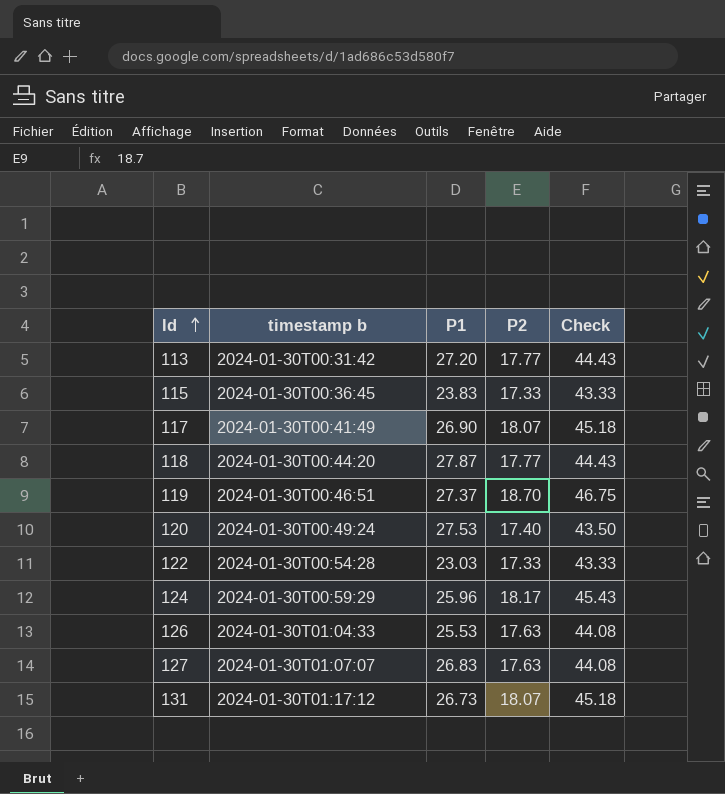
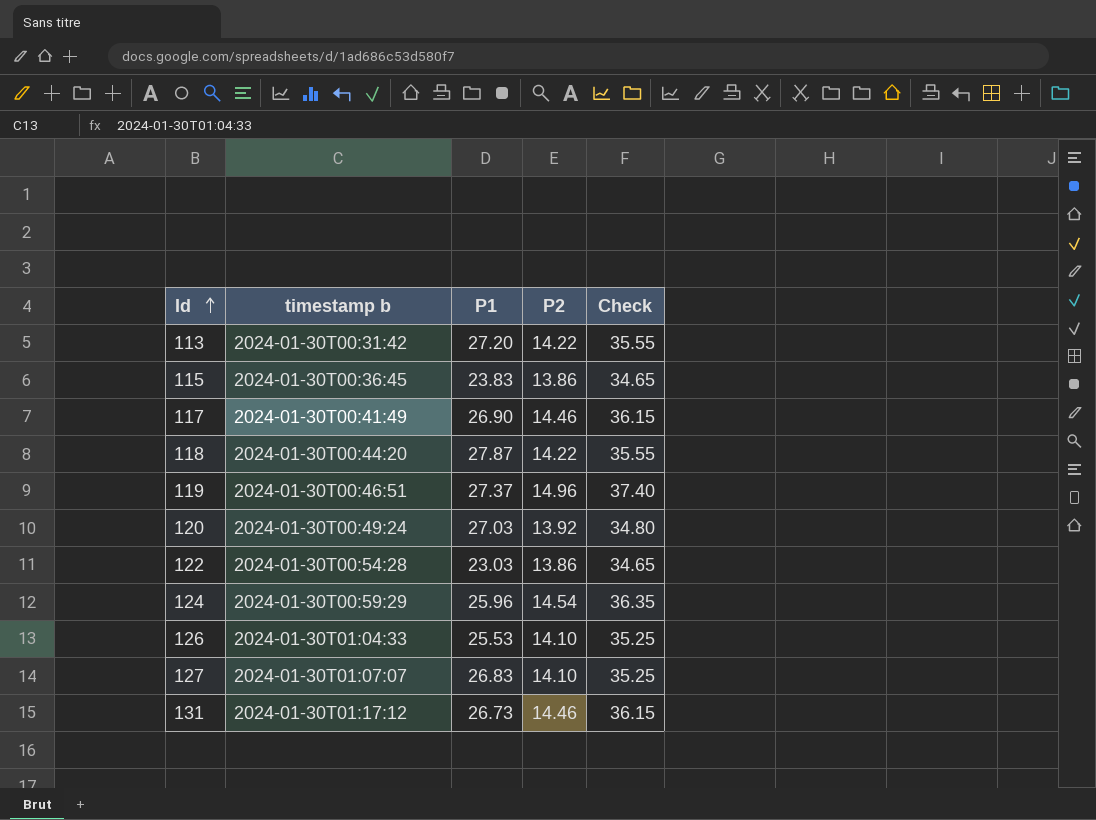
113 | P2: 17.77 -> 14.22
113 | Check: 44.43 -> 35.55
115 | P2: 17.33 -> 13.86
115 | Check: 43.33 -> 34.65
117 | P2: 18.07 -> 14.46
117 | Check: 45.18 -> 36.15
118 | P2: 17.77 -> 14.22
118 | Check: 44.43 -> 35.55
119 | P2: 18.70 -> 14.96
119 | Check: 46.75 -> 37.40
120 | P1: 27.53 -> 27.03
120 | P2: 17.40 -> 13.92
120 | Check: 43.50 -> 34.80
122 | P2: 17.33 -> 13.86
122 | Check: 43.33 -> 34.65
124 | P2: 18.17 -> 14.54
124 | Check: 45.43 -> 36.35
126 | P2: 17.63 -> 14.10
126 | Check: 44.08 -> 35.25
127 | P2: 17.63 -> 14.10
127 | Check: 44.08 -> 35.25
131 | P2: 18.07 -> 14.46
131 | Check: 45.18 -> 36.15

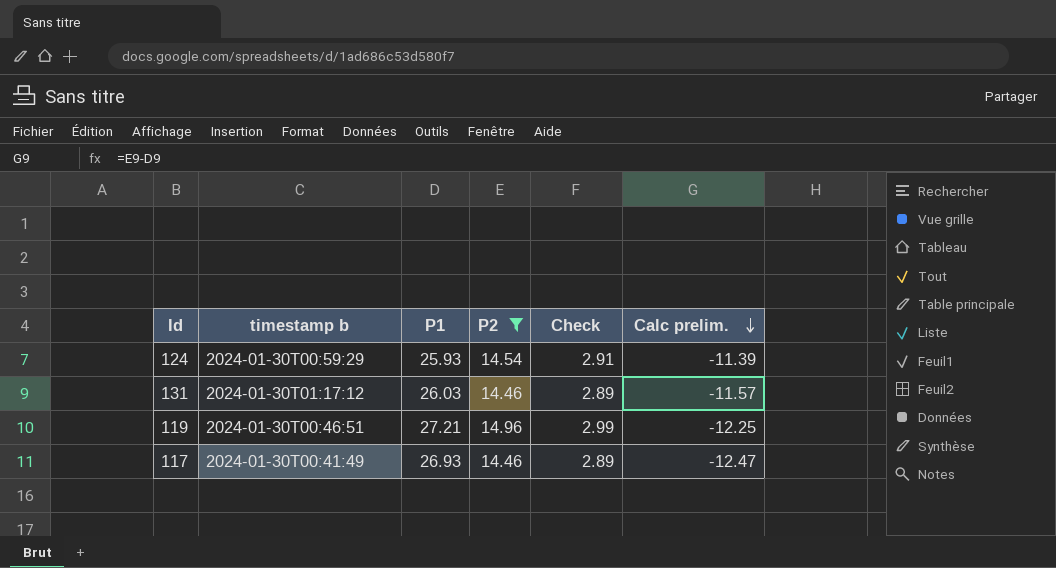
filter: none -> P2 >= 14.46
row order: Id ascending -> Calc prelim. descending
column Check | formula: [P2] * 2.5 -> [P2] * 0.2
column Calc prelim. | formula: none -> [P2] - [P1]
124 | P1: 25.96 -> 25.93
131 | P1: 26.73 -> 26.03
119 | P1: 27.37 -> 27.21
117 | P1: 26.90 -> 26.93

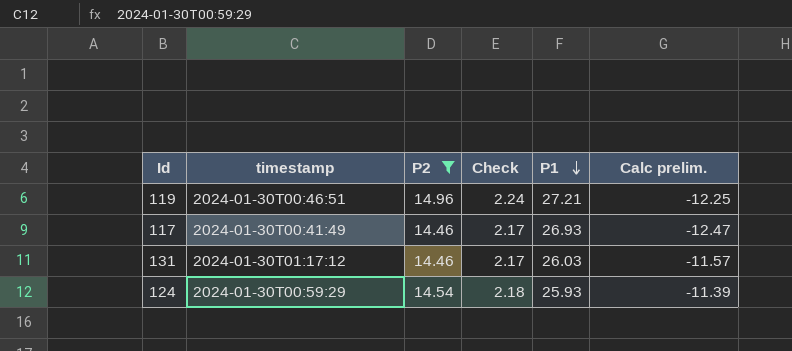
row order: Calc prelim. descending -> P1 descending
column name: timestamp b -> timestamp
column Check | formula: [P2] * 0.2 -> [P2] * 0.15
column P1 | position: 3 -> 5

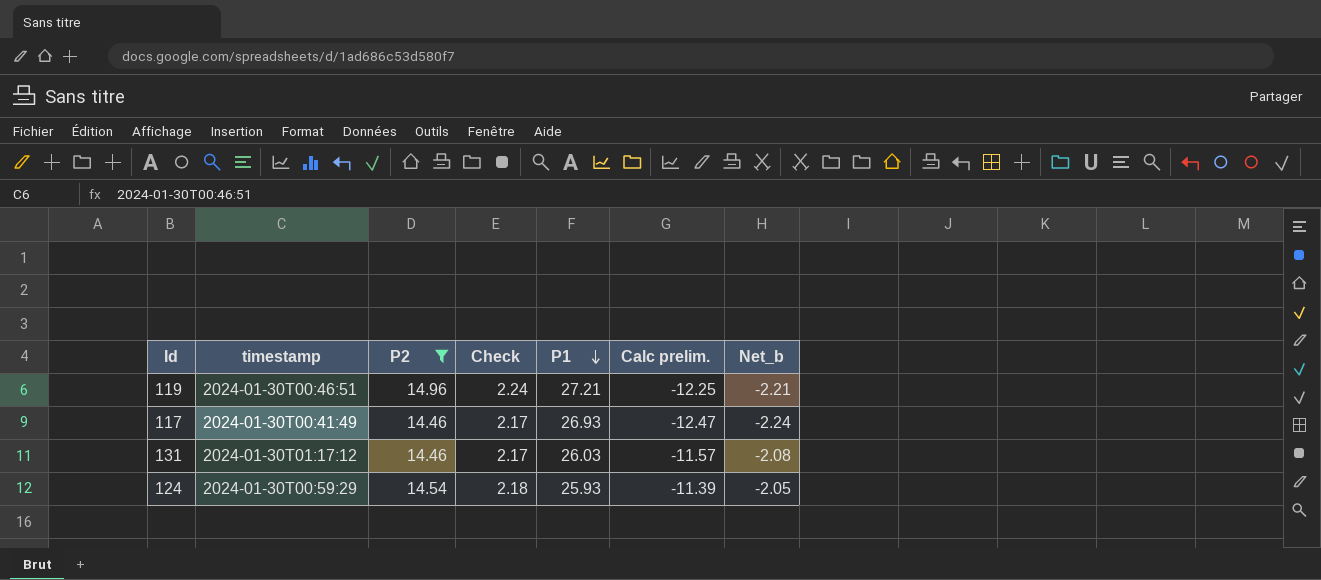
column Net_b | formula: none -> [Calc prelim.] * 0.18

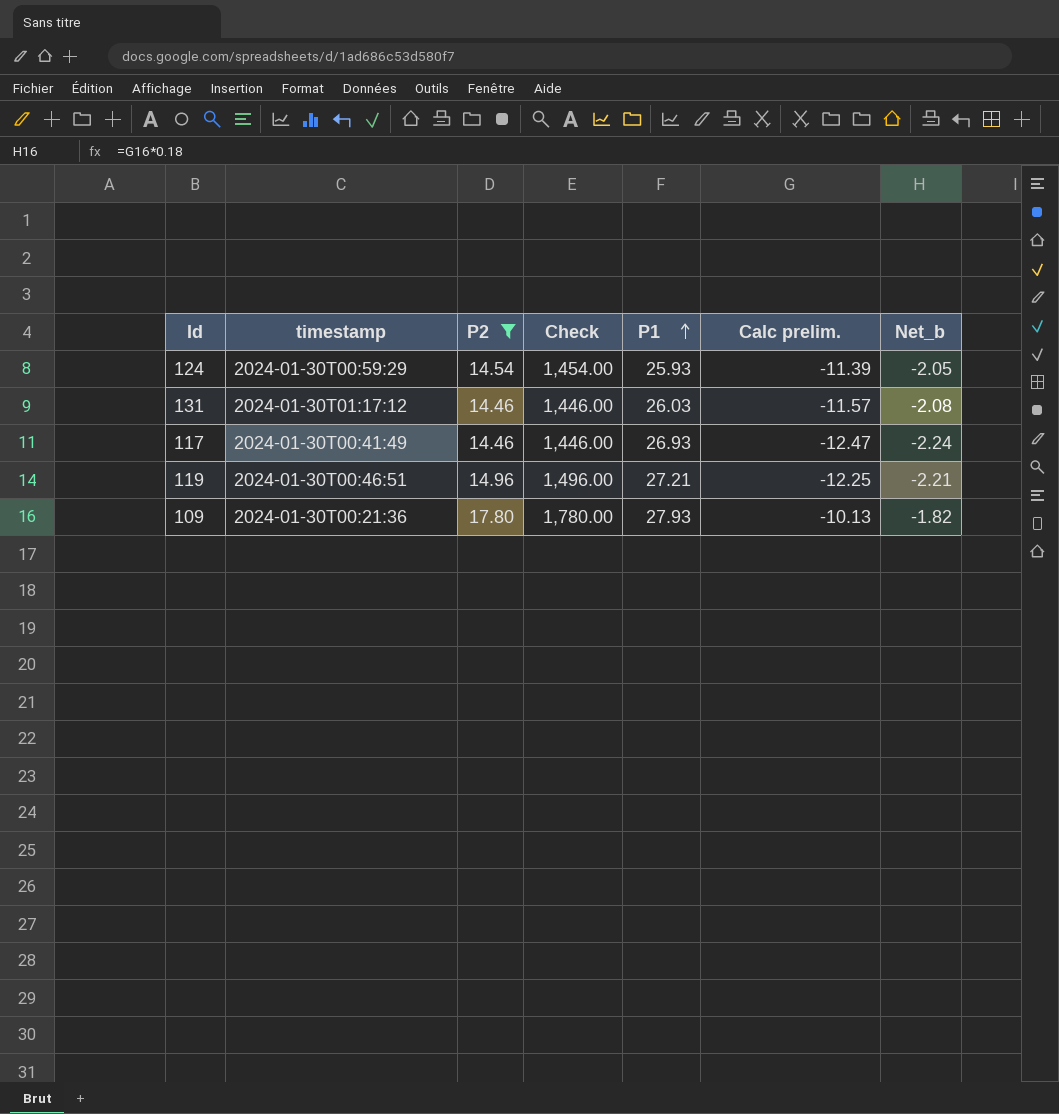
row order: P1 descending -> P1 ascending
column Check | formula: [P2] * 0.15 -> [P2] * 100
row 109: none -> 2024-01-30T00:21:36 | 17.80 | 1,780.00 | 27.93 | -10.13 | -1.82

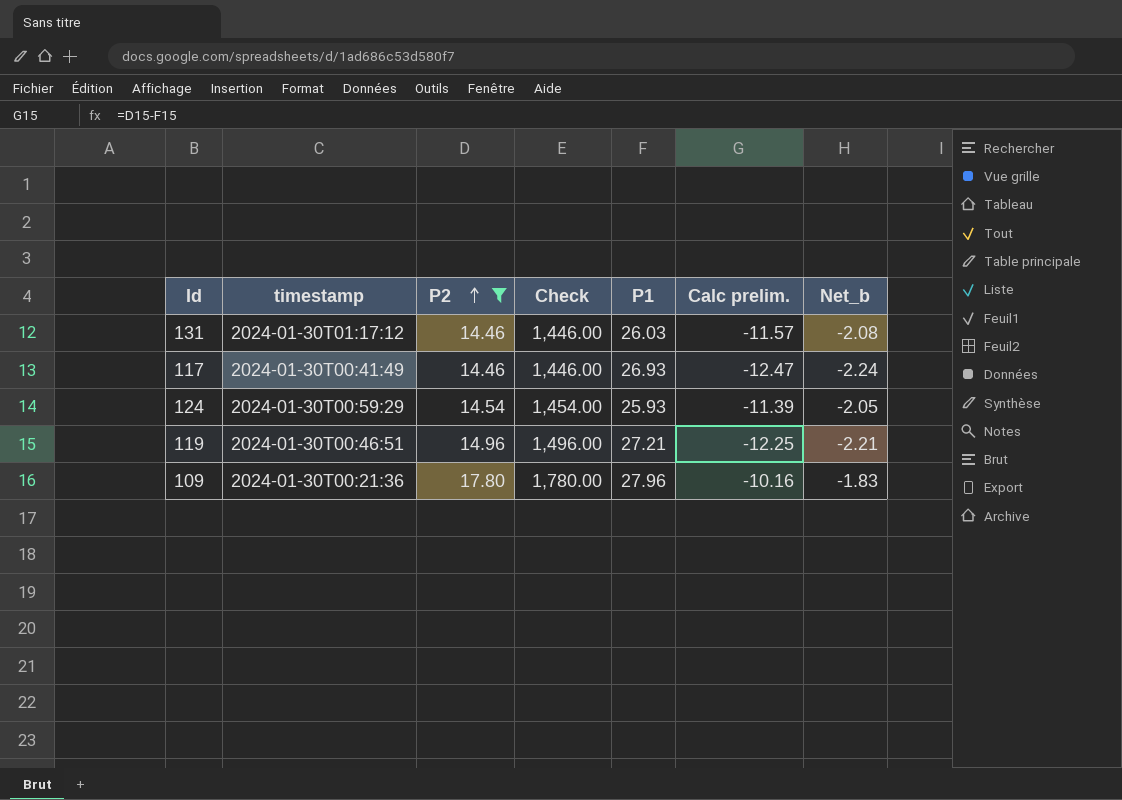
row order: P1 ascending -> P2 ascending
109 | P1: 27.93 -> 27.96
109 | Calc prelim.: -10.13 -> -10.16
109 | Net_b: -1.82 -> -1.83

